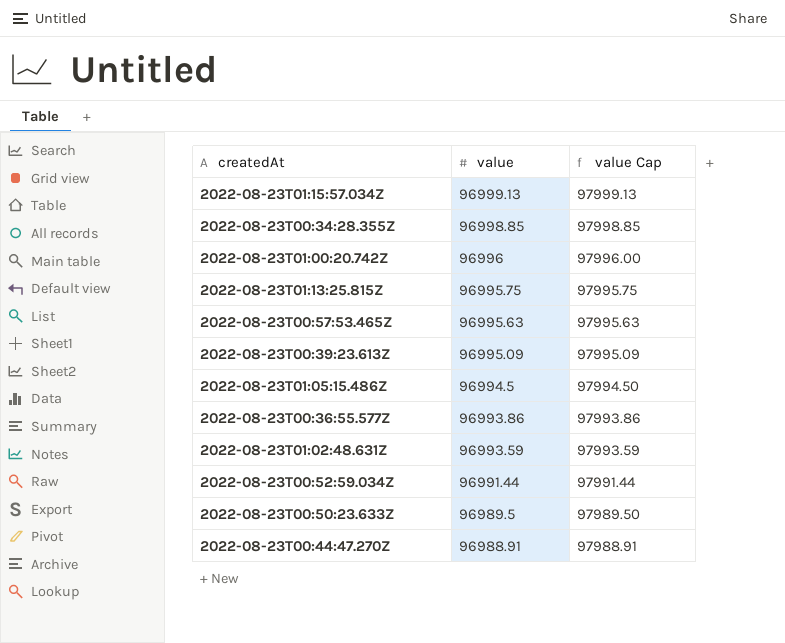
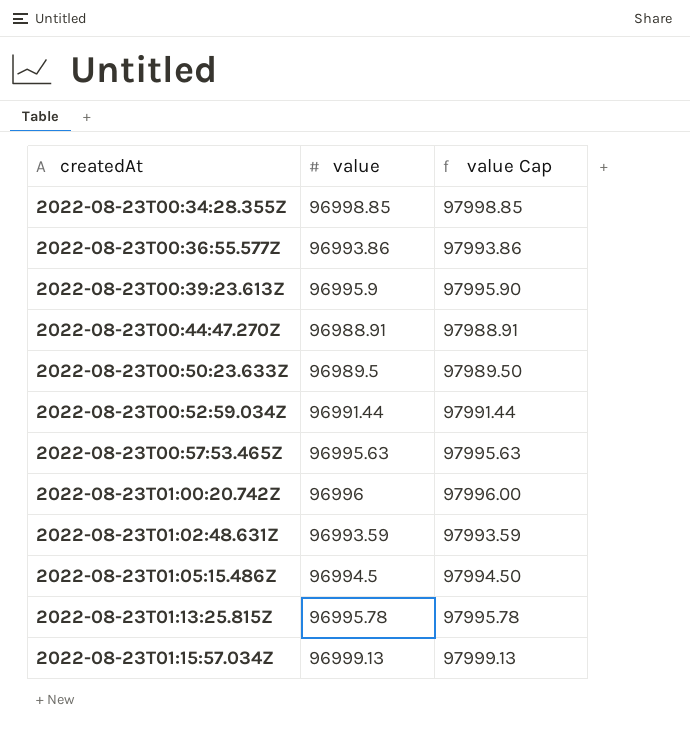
row order: value descending -> createdAt ascending
2022-08-23T00:39:23.613Z | value: 96995.09 -> 96995.9
2022-08-23T00:39:23.613Z | value Cap: 97995.09 -> 97995.90
2022-08-23T01:13:25.815Z | value: 96995.75 -> 96995.78
2022-08-23T01:13:25.815Z | value Cap: 97995.75 -> 97995.78

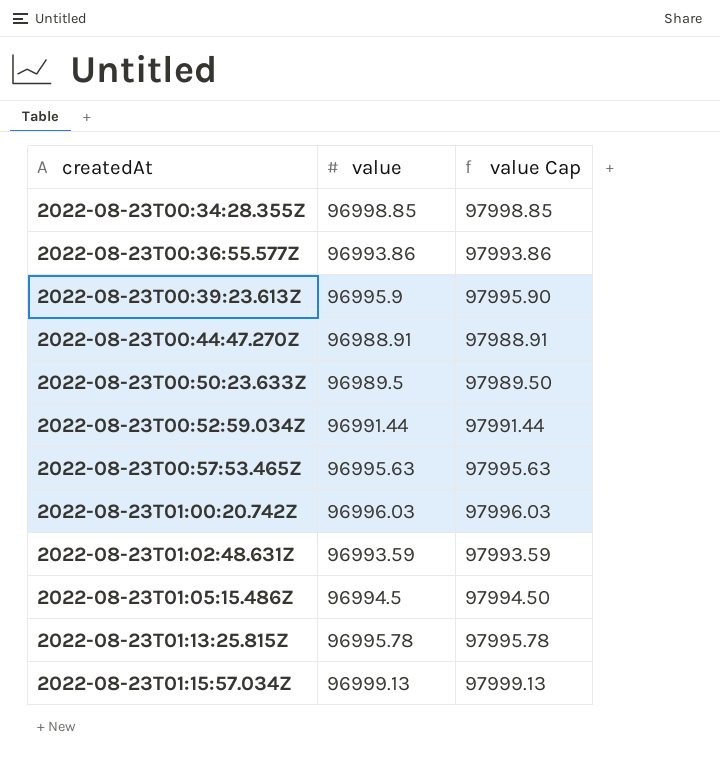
2022-08-23T01:00:20.742Z | value: 96996 -> 96996.03
2022-08-23T01:00:20.742Z | value Cap: 97996.00 -> 97996.03

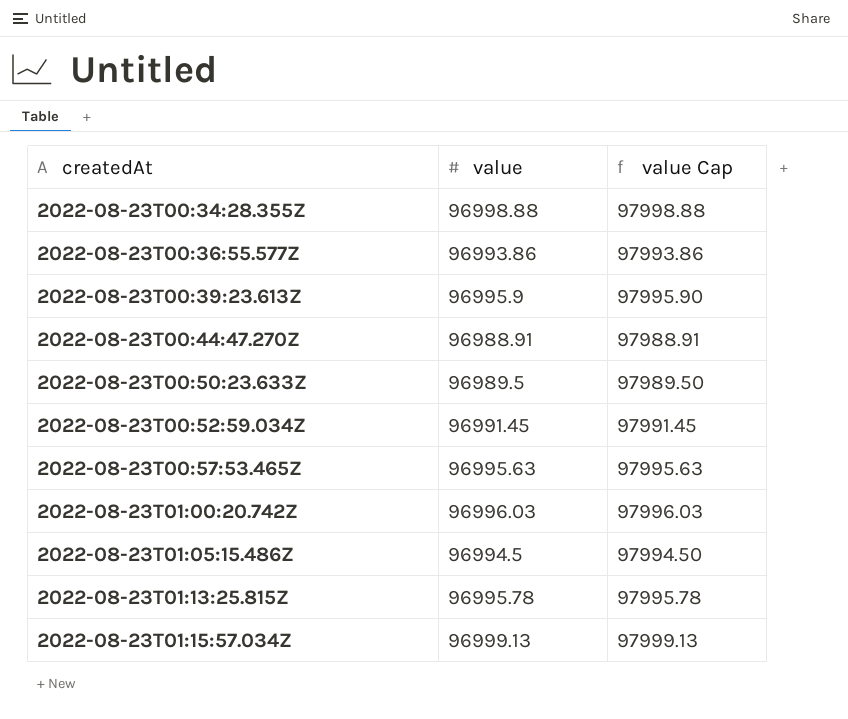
row 2022-08-23T01:02:48.631Z: 96993.59 | 97993.59 -> none
2022-08-23T00:34:28.355Z | value: 96998.85 -> 96998.88
2022-08-23T00:34:28.355Z | value Cap: 97998.85 -> 97998.88
2022-08-23T00:52:59.034Z | value: 96991.44 -> 96991.45
2022-08-23T00:52:59.034Z | value Cap: 97991.44 -> 97991.45

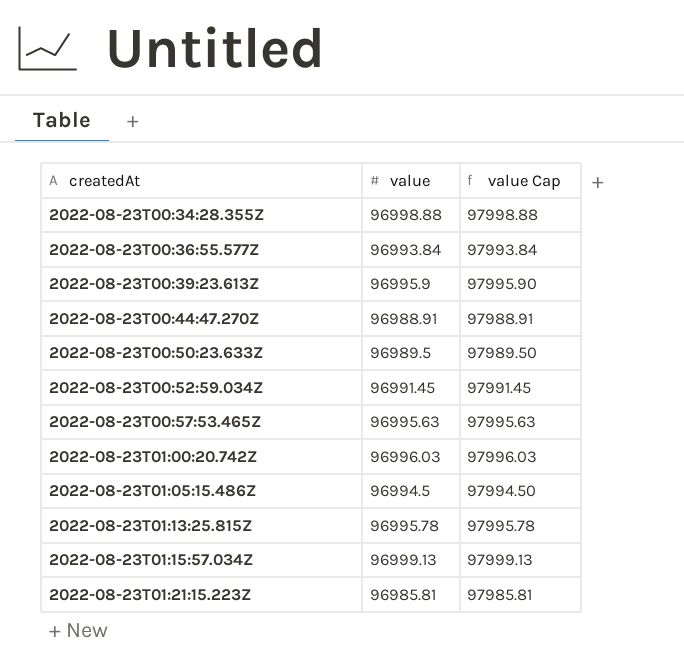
2022-08-23T00:36:55.577Z | value: 96993.86 -> 96993.84
2022-08-23T00:36:55.577Z | value Cap: 97993.86 -> 97993.84
row 2022-08-23T01:21:15.223Z: none -> 96985.81 | 97985.81

